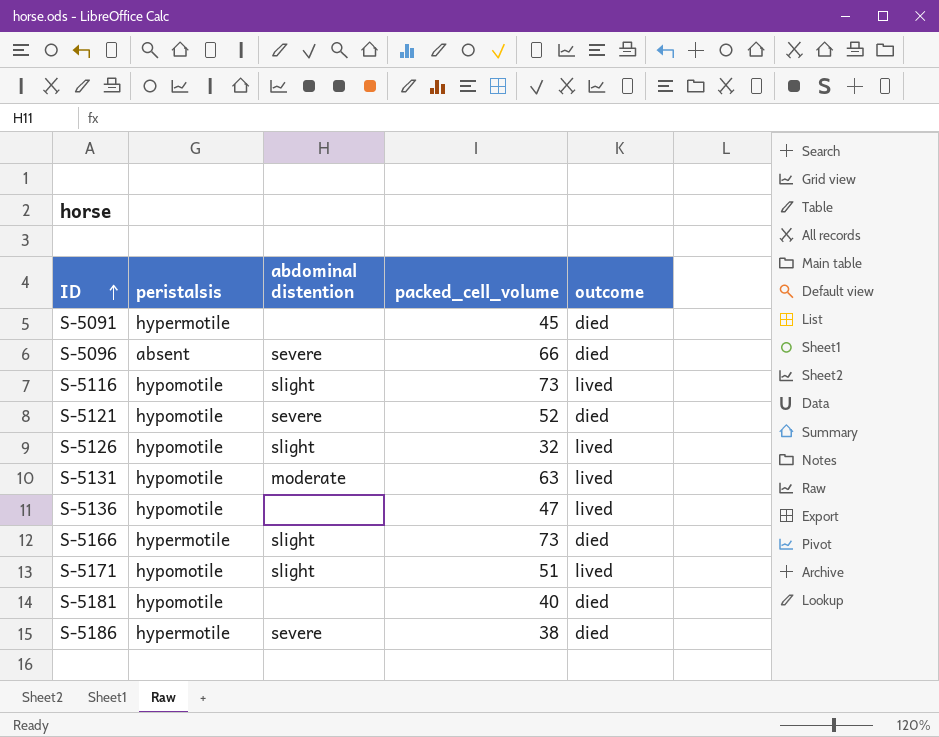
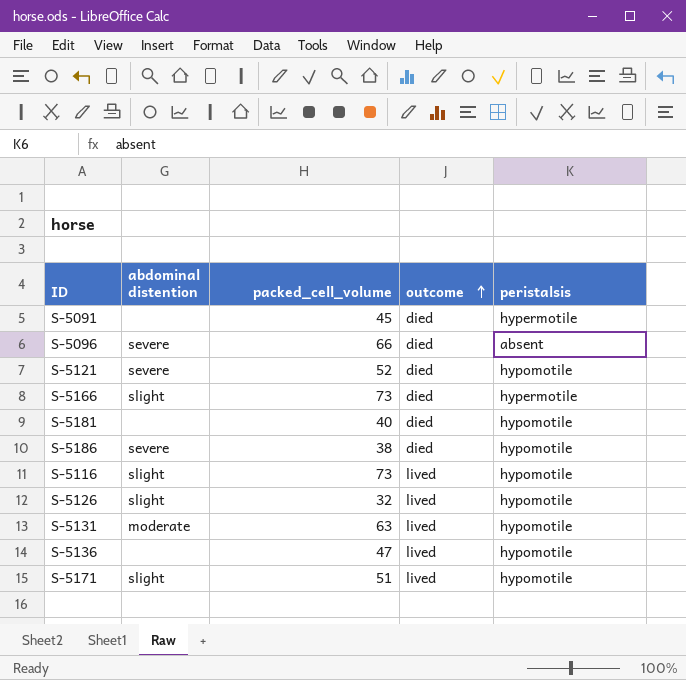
row order: ID ascending -> outcome ascending
column peristalsis | position: 2 -> 5
S-5186 | peristalsis: hypermotile -> hypomotile

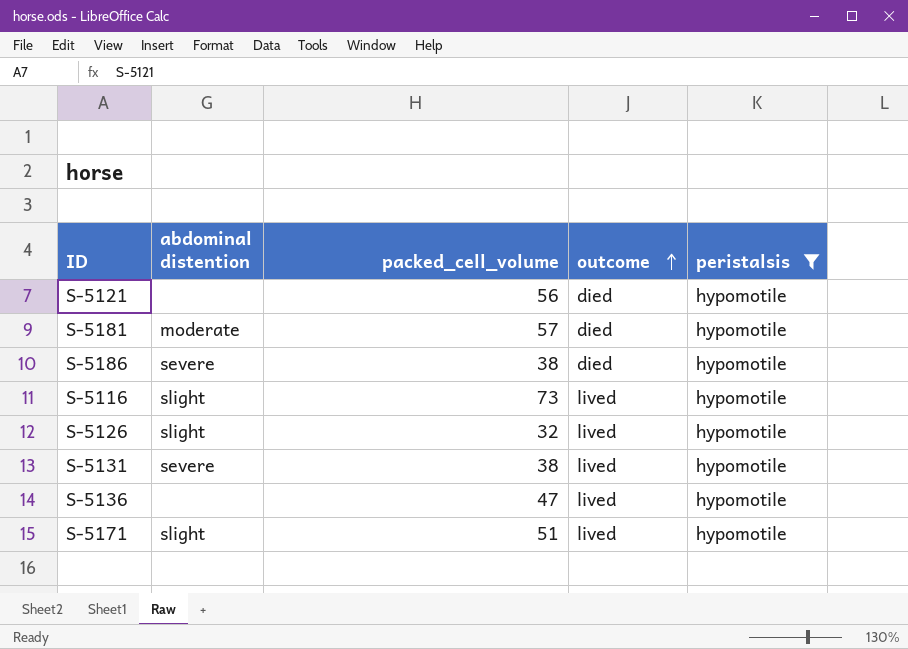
filter: none -> peristalsis = hypomotile
S-5121 | abdominal distention: severe -> none
S-5121 | packed_cell_volume: 52 -> 56
S-5181 | abdominal distention: none -> moderate
S-5181 | packed_cell_volume: 40 -> 57
S-5131 | abdominal distention: moderate -> severe
S-5131 | packed_cell_volume: 63 -> 38

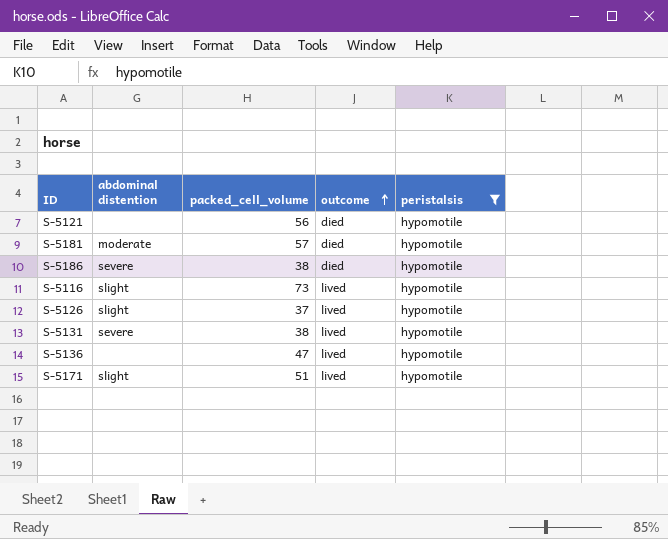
S-5126 | packed_cell_volume: 32 -> 37

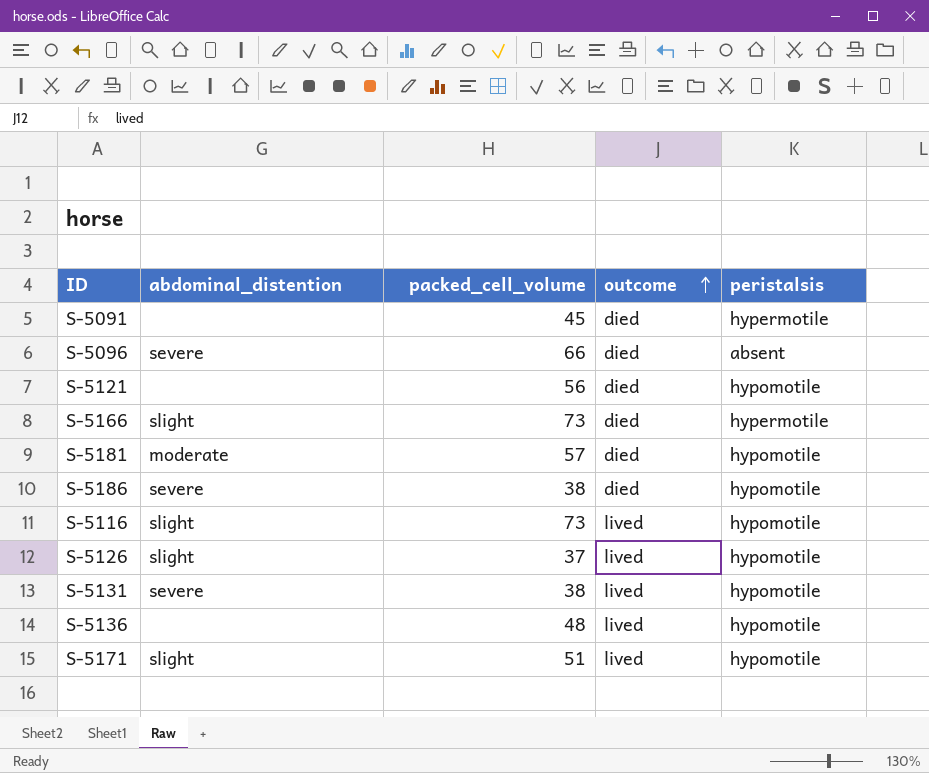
filter: peristalsis = hypomotile -> none
column name: abdominal distention -> abdominal_distention
S-5136 | packed_cell_volume: 47 -> 48

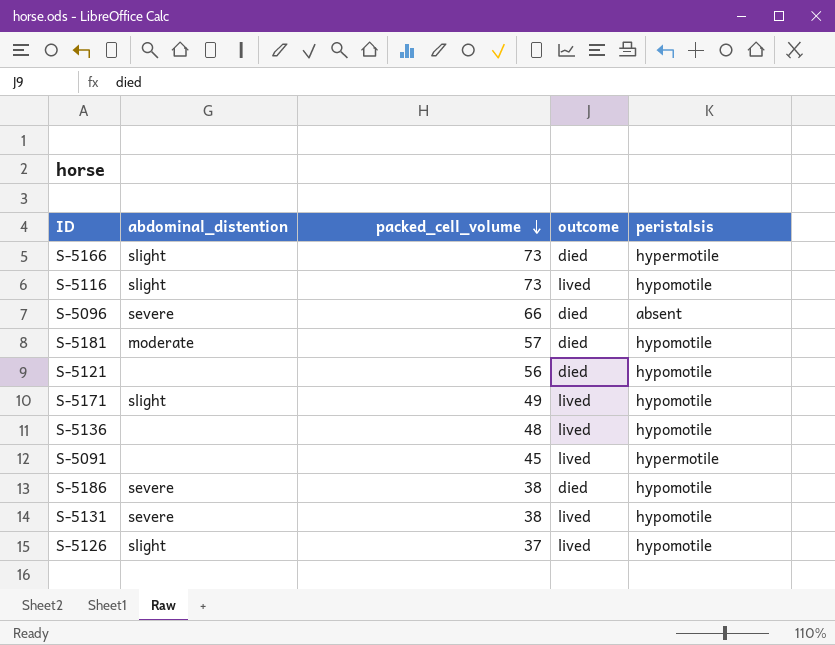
row order: outcome ascending -> packed_cell_volume descending
S-5171 | packed_cell_volume: 51 -> 49
S-5091 | outcome: died -> lived

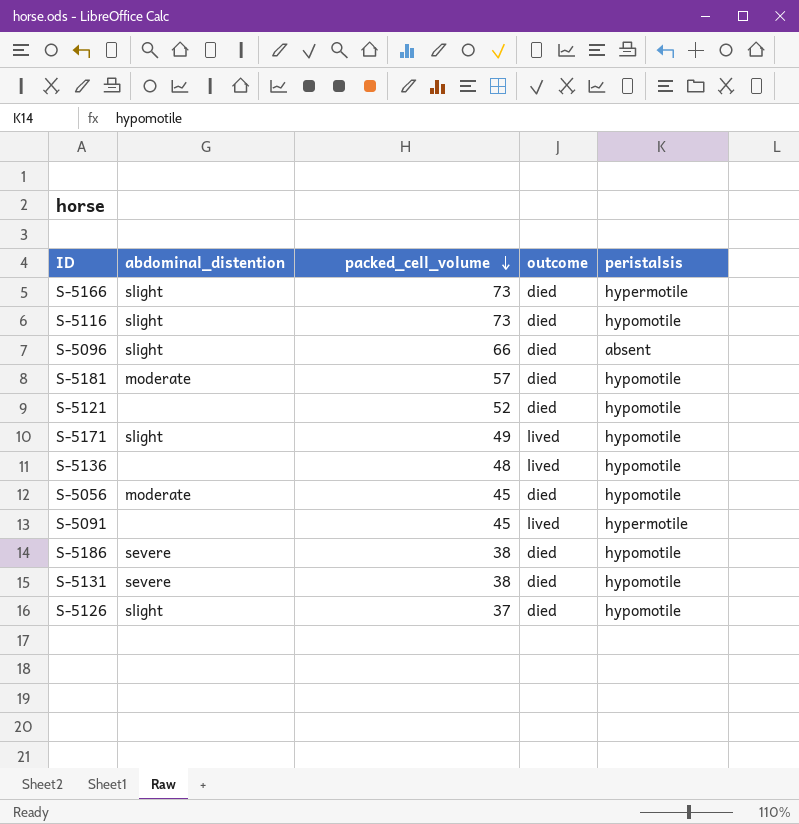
S-5116 | outcome: lived -> died
S-5096 | abdominal_distention: severe -> slight
S-5121 | packed_cell_volume: 56 -> 52
row S-5056: none -> moderate | 45 | died | hypomotile
S-5131 | outcome: lived -> died
S-5126 | outcome: lived -> died

